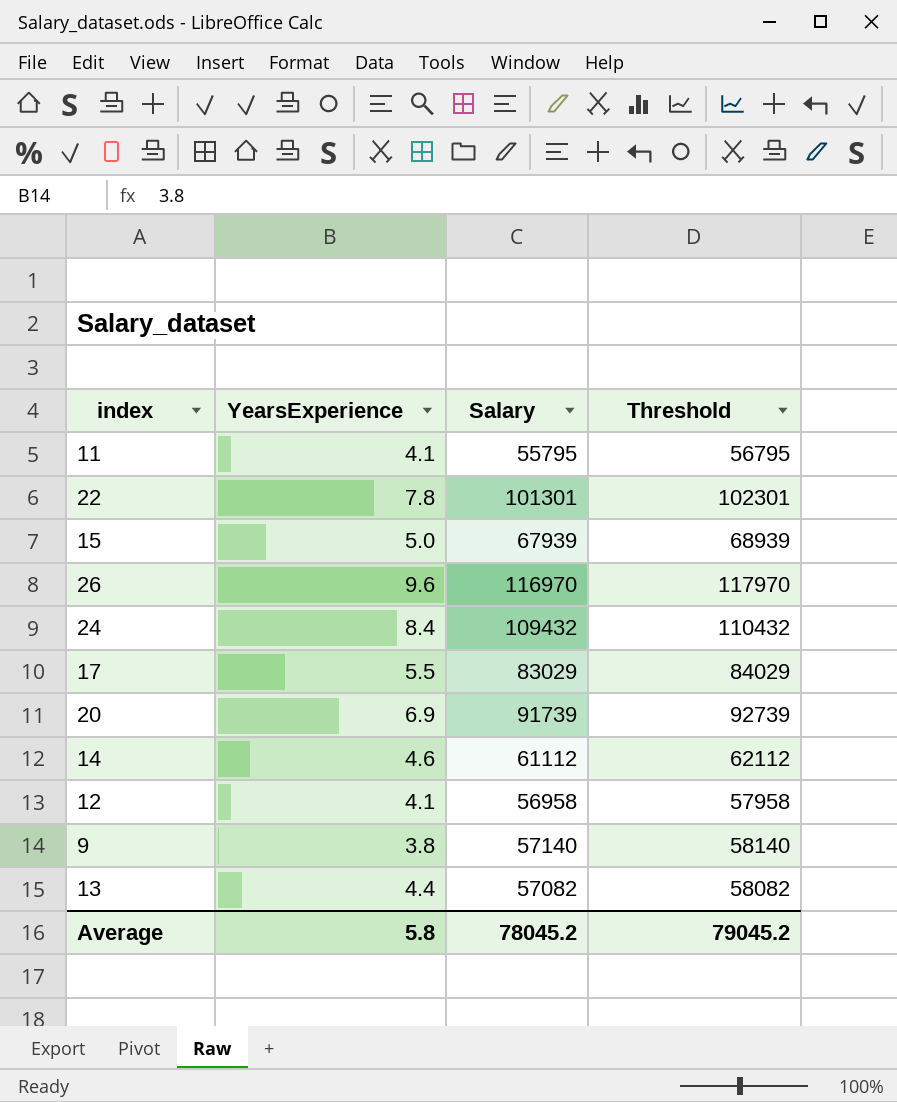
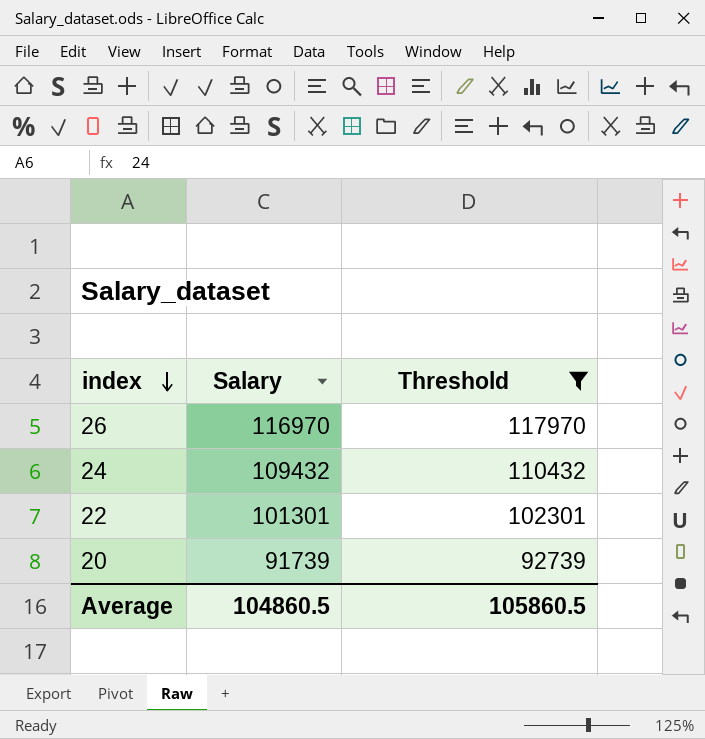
filter: none -> Threshold >= 92739
row order: none -> index descending
column YearsExperience | position: 2 -> none
Average | Salary: 78045.2 -> 104860.5
Average | Threshold: 79045.2 -> 105860.5

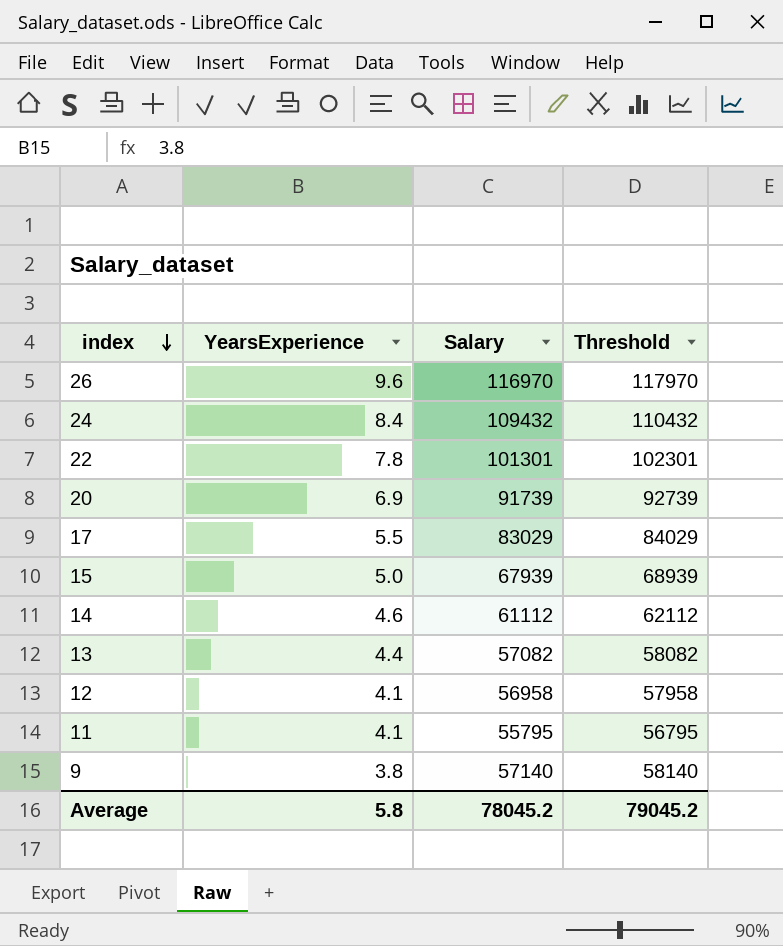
filter: Threshold >= 92739 -> none
column YearsExperience | position: none -> 2
Average | Salary: 104860.5 -> 78045.2
Average | Threshold: 105860.5 -> 79045.2

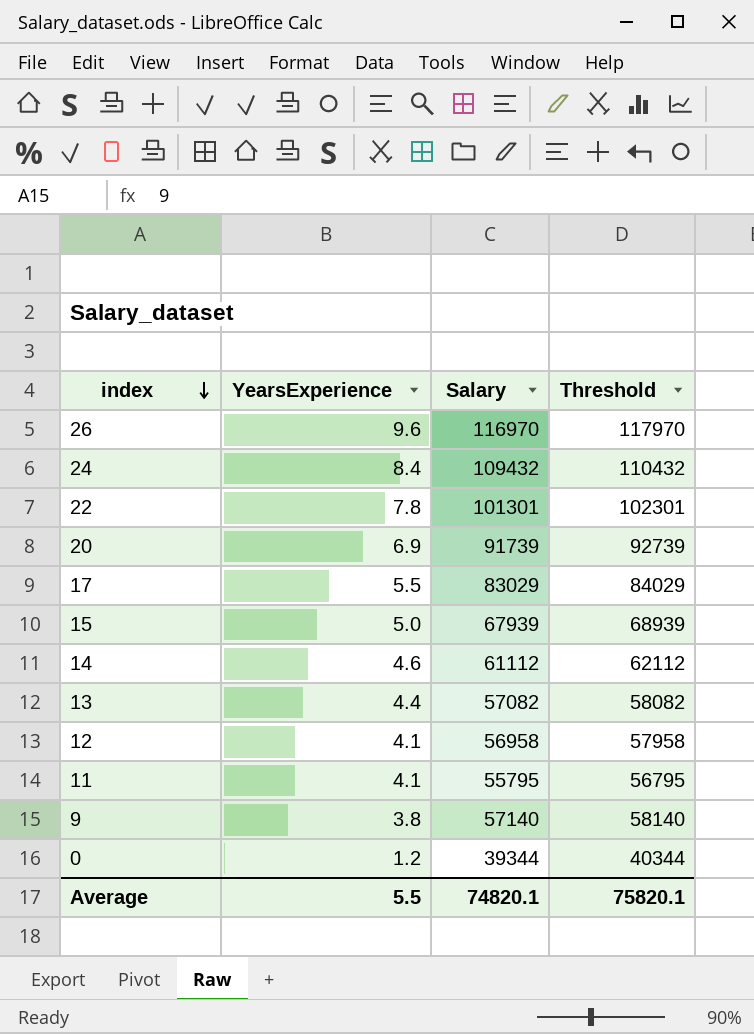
row 0: none -> 1.2 | 39344 | 40344
Average | YearsExperience: 5.8 -> 5.5
Average | Salary: 78045.2 -> 74820.1
Average | Threshold: 79045.2 -> 75820.1

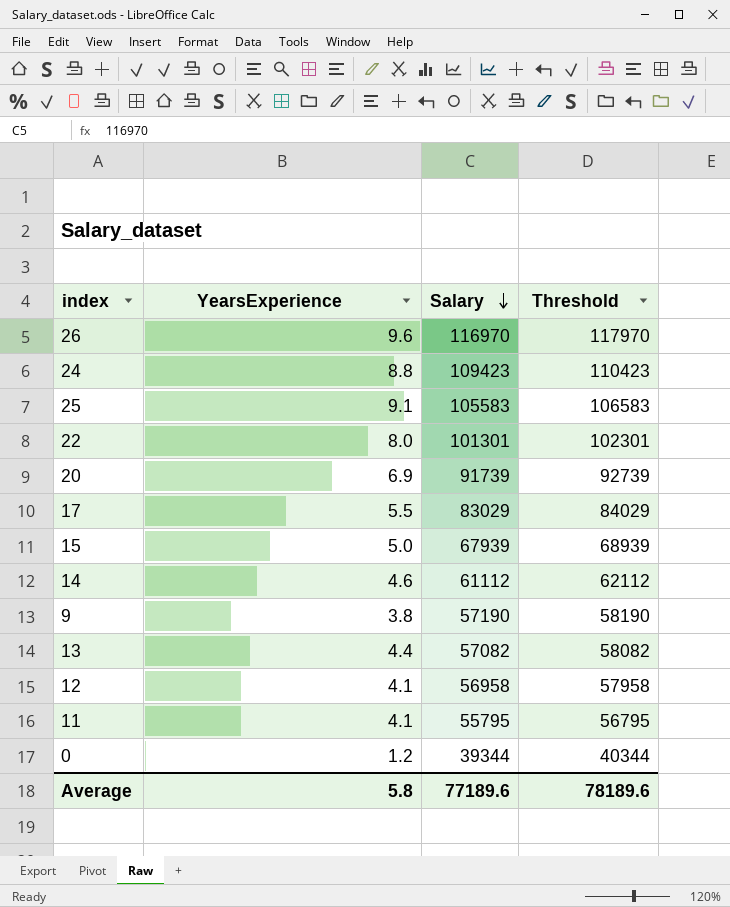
row order: index descending -> Salary descending
24 | YearsExperience: 8.4 -> 8.8
24 | Salary: 109432 -> 109423
24 | Threshold: 110432 -> 110423
row 25: none -> 9.1 | 105583 | 106583
22 | YearsExperience: 7.8 -> 8.0
9 | Salary: 57140 -> 57190
9 | Threshold: 58140 -> 58190
Average | YearsExperience: 5.5 -> 5.8
Average | Salary: 74820.1 -> 77189.6
Average | Threshold: 75820.1 -> 78189.6

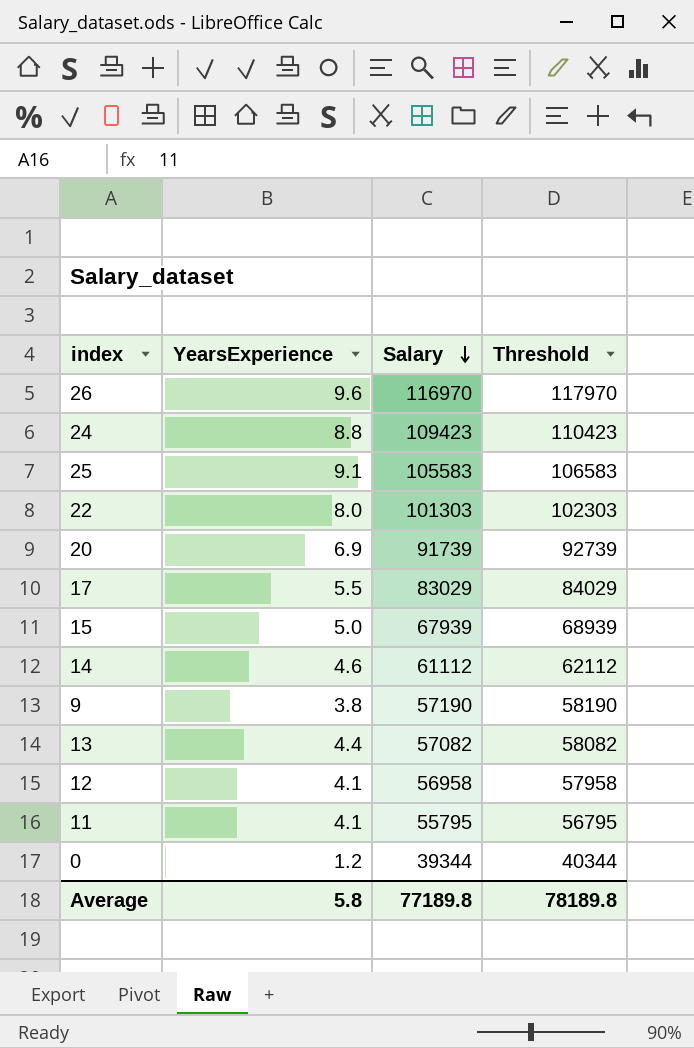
22 | Salary: 101301 -> 101303
22 | Threshold: 102301 -> 102303
Average | Salary: 77189.6 -> 77189.8
Average | Threshold: 78189.6 -> 78189.8

